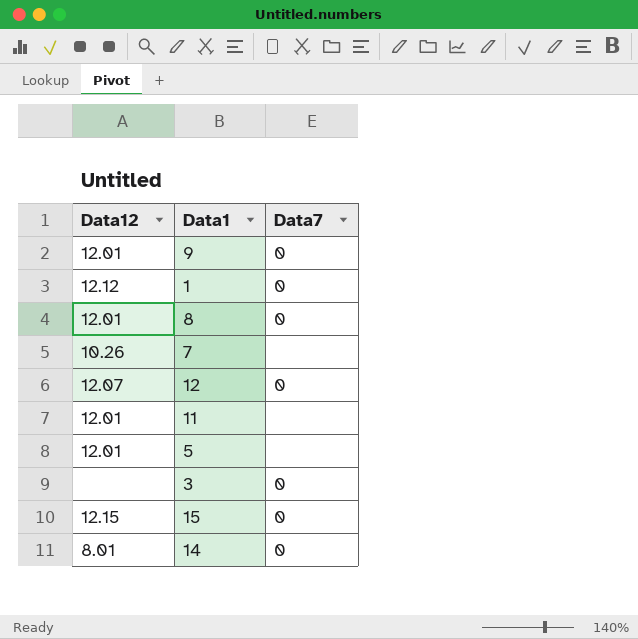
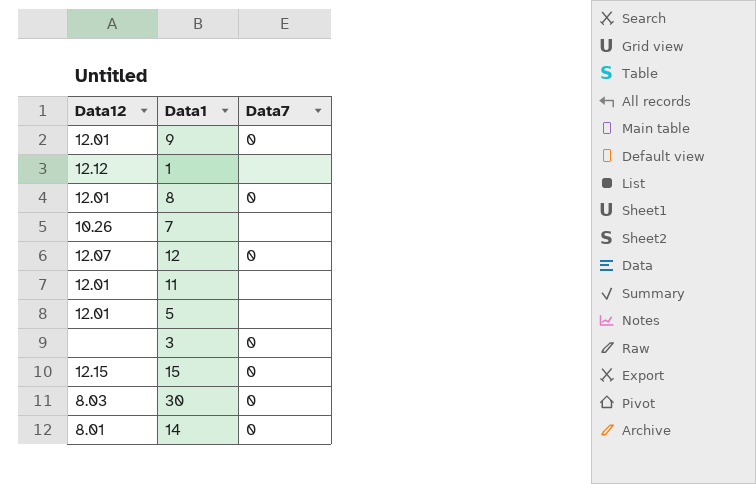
1 | Data7: 0 -> none
row 30: none -> 8.03 | 0

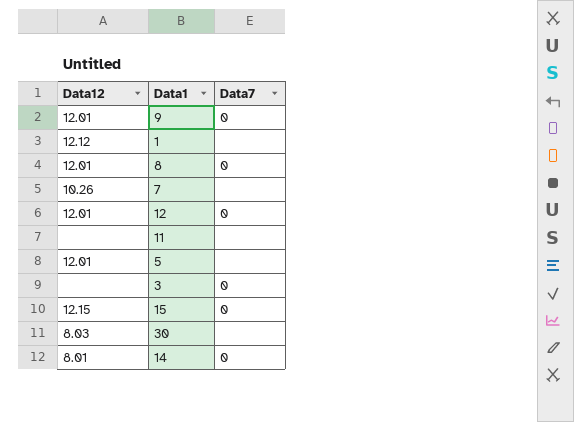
12 | Data12: 12.07 -> 12.01
11 | Data12: 12.01 -> none
30 | Data7: 0 -> none

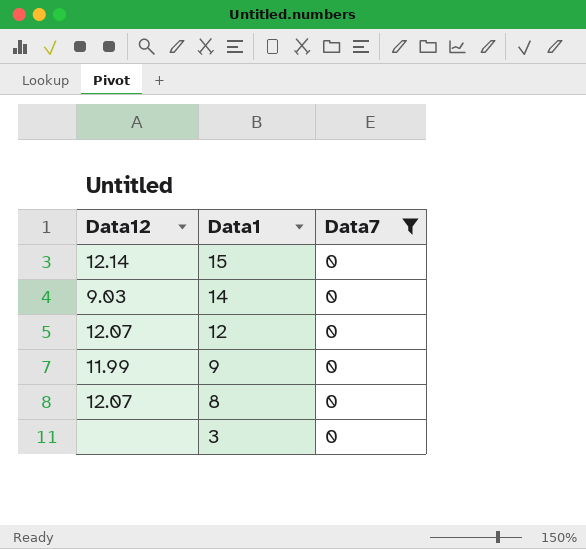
filter: none -> Data7 = 0
row order: none -> Data1 descending
15 | Data12: 12.15 -> 12.14
14 | Data12: 8.01 -> 9.03
12 | Data12: 12.01 -> 12.07
9 | Data12: 12.01 -> 11.99
8 | Data12: 12.01 -> 12.07

